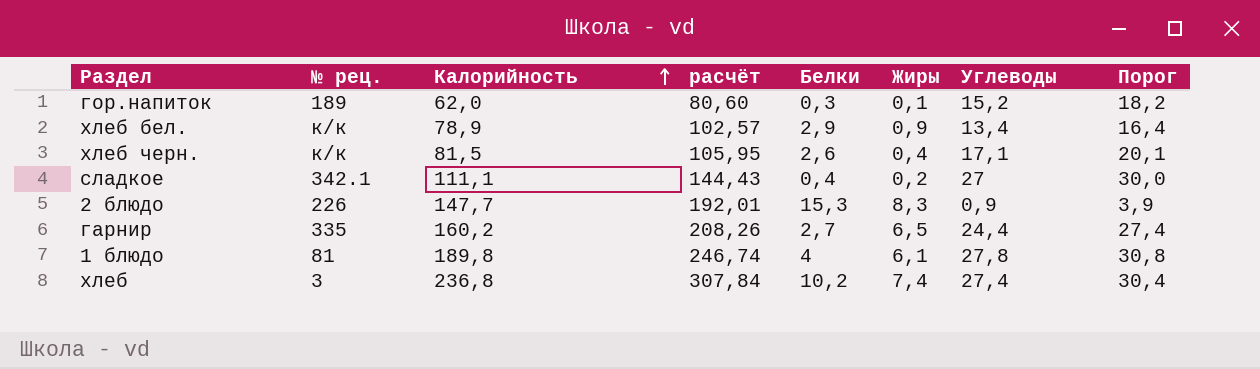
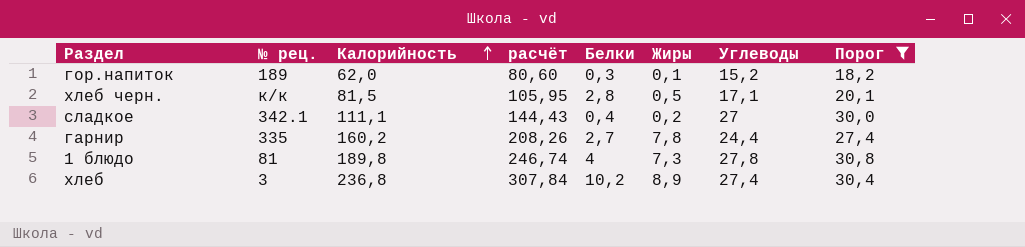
filter: none -> Порог >= 18,2
хлеб черн. | Белки: 2,6 -> 2,8
хлеб черн. | Жиры: 0,4 -> 0,5
гарнир | Жиры: 6,5 -> 7,8
1 блюдо | Жиры: 6,1 -> 7,3
хлеб | Жиры: 7,4 -> 8,9

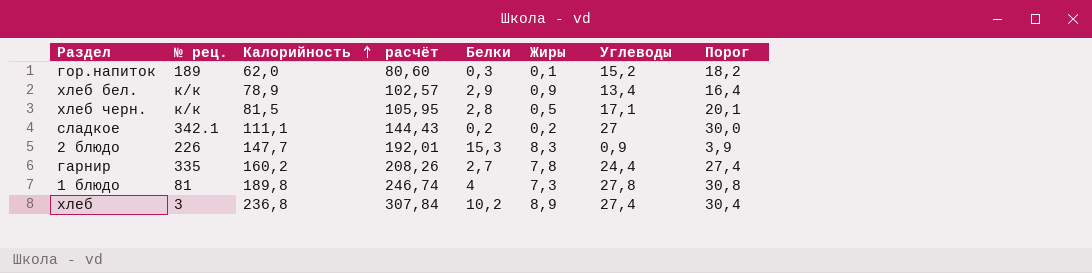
filter: Порог >= 18,2 -> none
сладкое | Белки: 0,4 -> 0,2

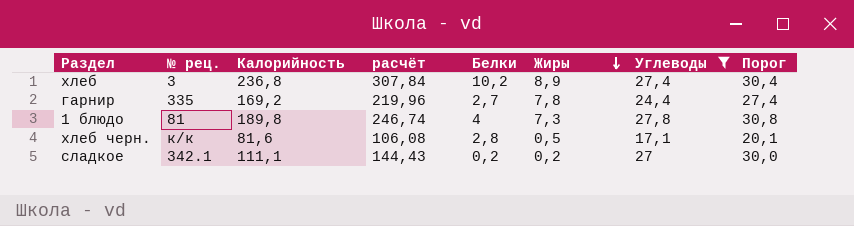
filter: none -> Углеводы >= 17,1
row order: Калорийность ascending -> Жиры descending
гарнир | Калорийность: 160,2 -> 169,2
гарнир | расчёт: 208,26 -> 219,96
хлеб черн. | Калорийность: 81,5 -> 81,6
хлеб черн. | расчёт: 105,95 -> 106,08

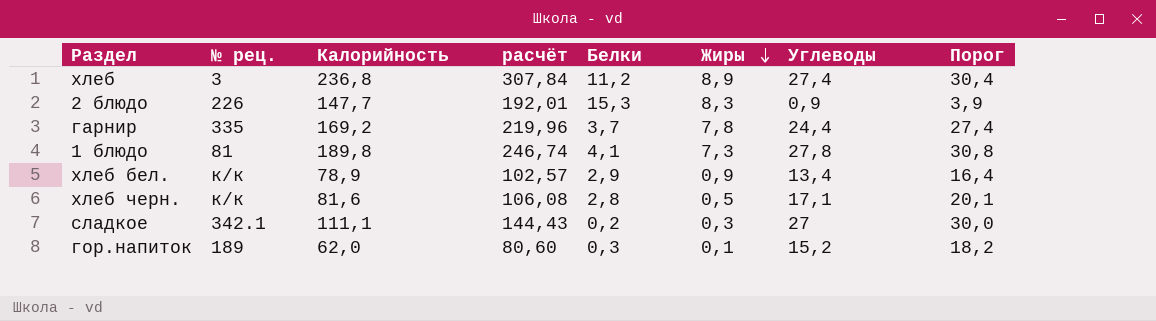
filter: Углеводы >= 17,1 -> none
хлеб | Белки: 10,2 -> 11,2
гарнир | Белки: 2,7 -> 3,7
1 блюдо | Белки: 4 -> 4,1
сладкое | Жиры: 0,2 -> 0,3

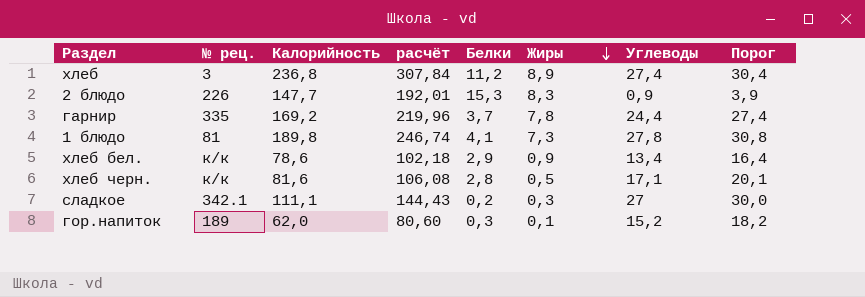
хлеб бел. | Калорийность: 78,9 -> 78,6
хлеб бел. | расчёт: 102,57 -> 102,18

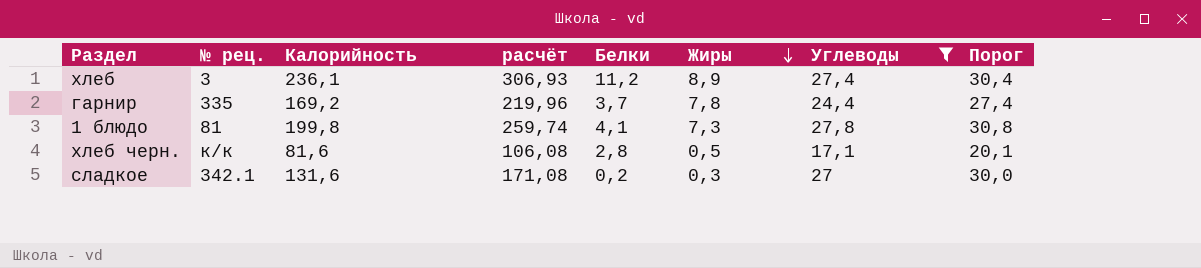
filter: none -> Углеводы >= 17,1
хлеб | Калорийность: 236,8 -> 236,1
хлеб | расчёт: 307,84 -> 306,93
1 блюдо | Калорийность: 189,8 -> 199,8
1 блюдо | расчёт: 246,74 -> 259,74
сладкое | Калорийность: 111,1 -> 131,6
сладкое | расчёт: 144,43 -> 171,08

